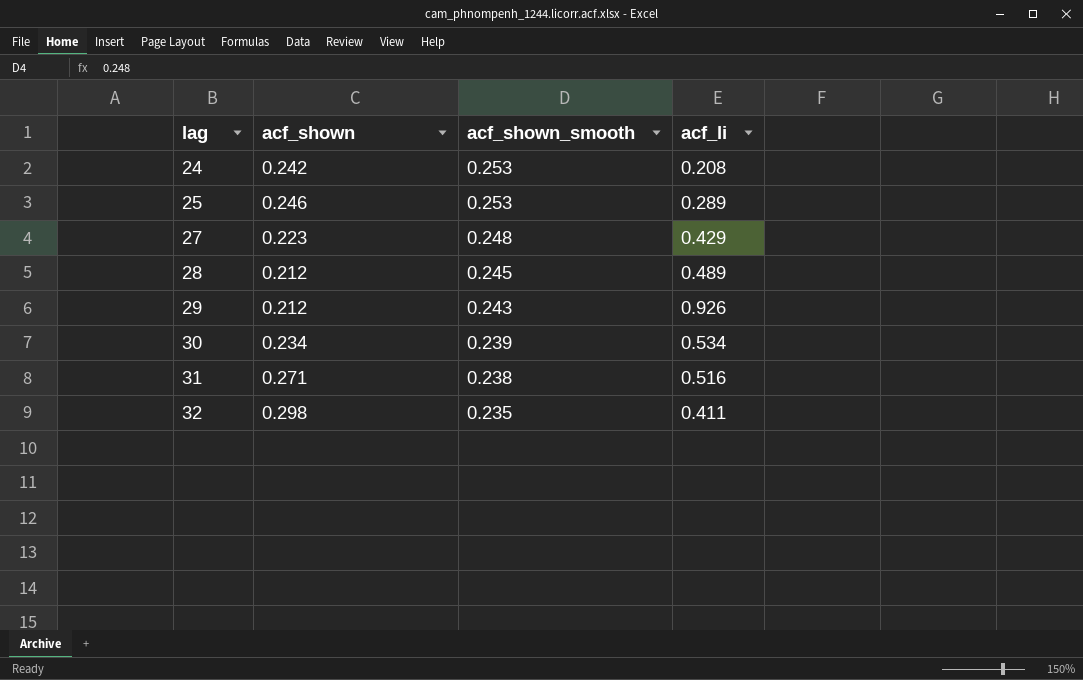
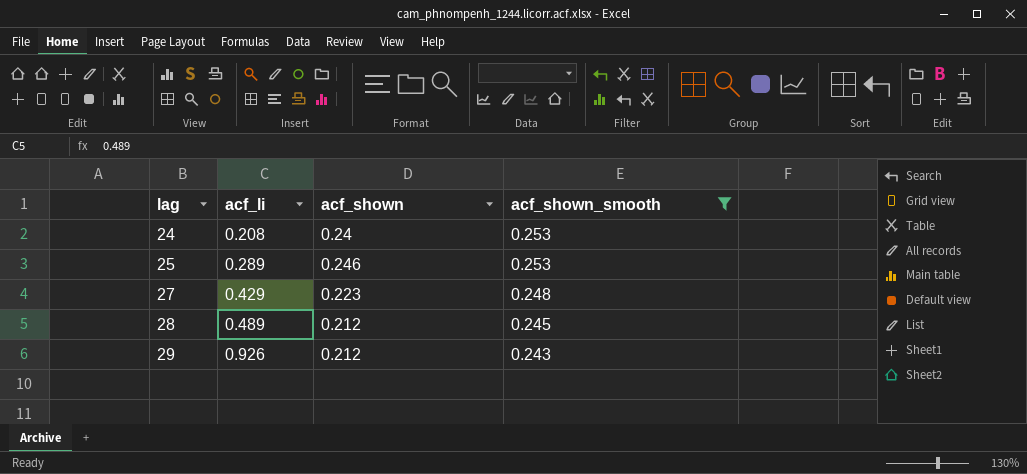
filter: none -> acf_shown_smooth >= 0.243
column acf_li | position: 4 -> 2
24 | acf_shown: 0.242 -> 0.24

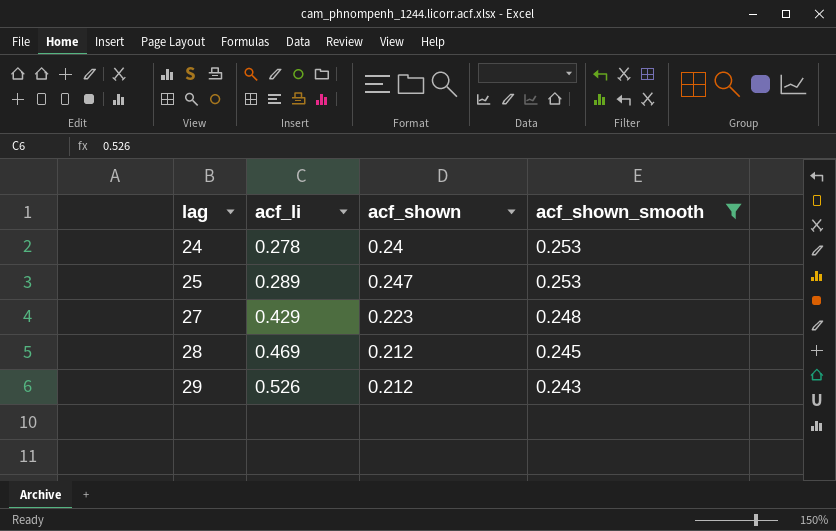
24 | acf_li: 0.208 -> 0.278
25 | acf_shown: 0.246 -> 0.247
28 | acf_li: 0.489 -> 0.469
29 | acf_li: 0.926 -> 0.526

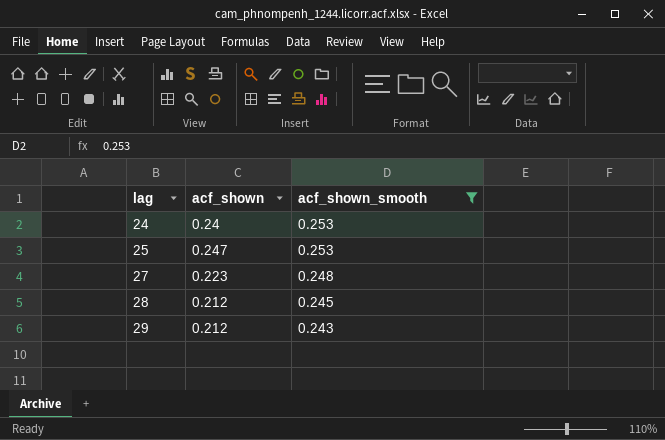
column acf_li | position: 2 -> none

